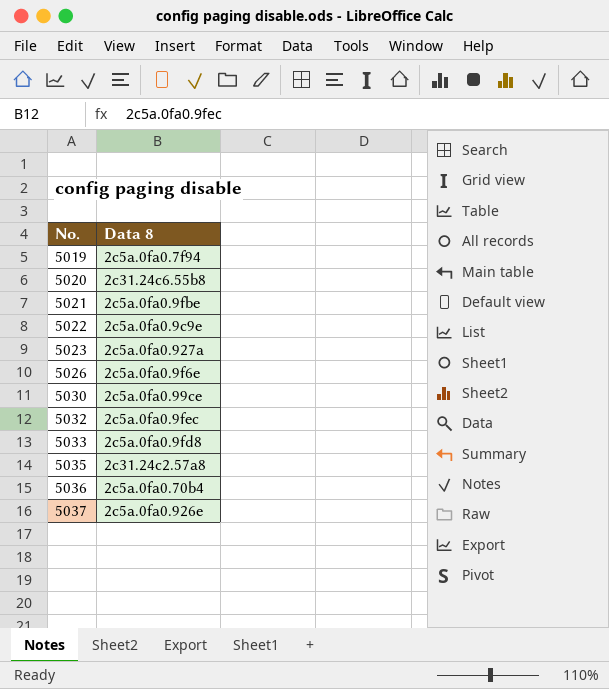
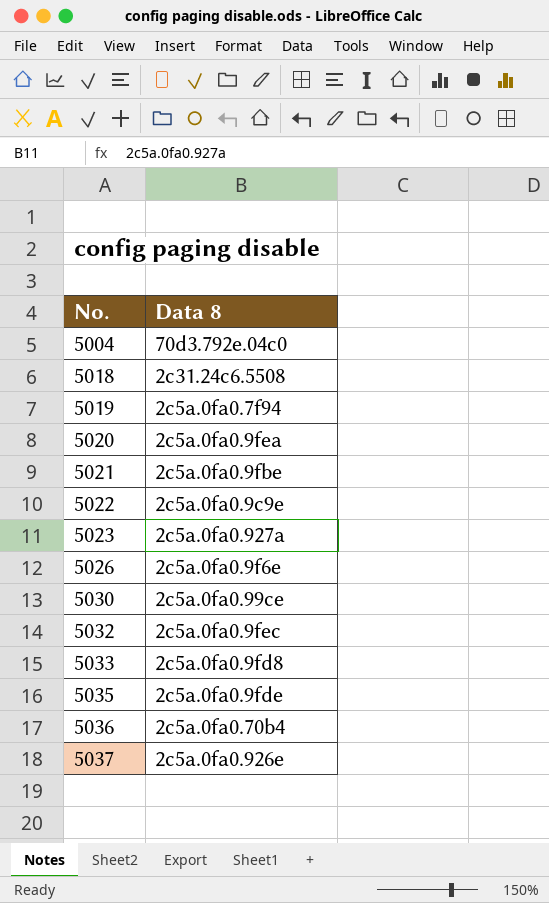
row 5004: none -> 70d3.792e.04c0
row 5018: none -> 2c31.24c6.5508
5020 | Data 8: 2c31.24c6.55b8 -> 2c5a.0fa0.9fea
5035 | Data 8: 2c31.24c2.57a8 -> 2c5a.0fa0.9fde

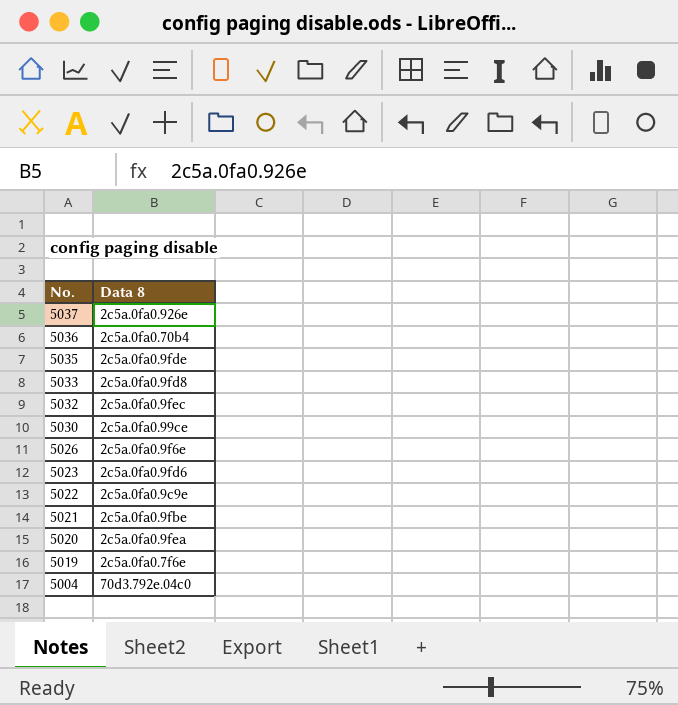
row order: No. ascending -> No. descending
row 5018: 2c31.24c6.5508 -> none
5023 | Data 8: 2c5a.0fa0.927a -> 2c5a.0fa0.9fd6
5019 | Data 8: 2c5a.0fa0.7f94 -> 2c5a.0fa0.7f6e

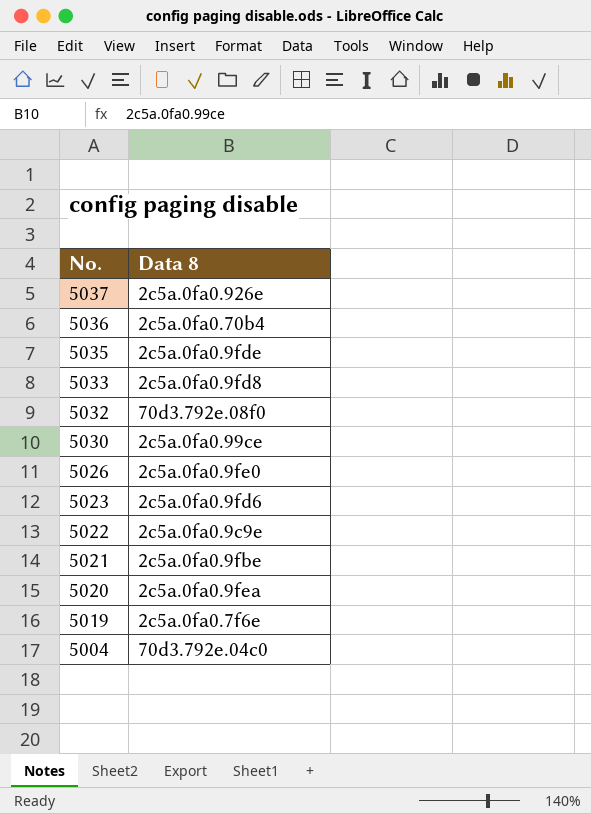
5032 | Data 8: 2c5a.0fa0.9fec -> 70d3.792e.08f0
5026 | Data 8: 2c5a.0fa0.9f6e -> 2c5a.0fa0.9fe0

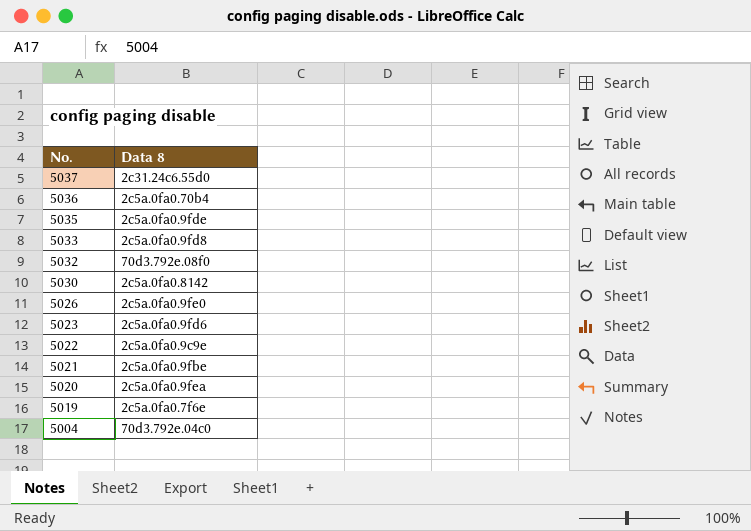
5037 | Data 8: 2c5a.0fa0.926e -> 2c31.24c6.55d0
5030 | Data 8: 2c5a.0fa0.99ce -> 2c5a.0fa0.8142

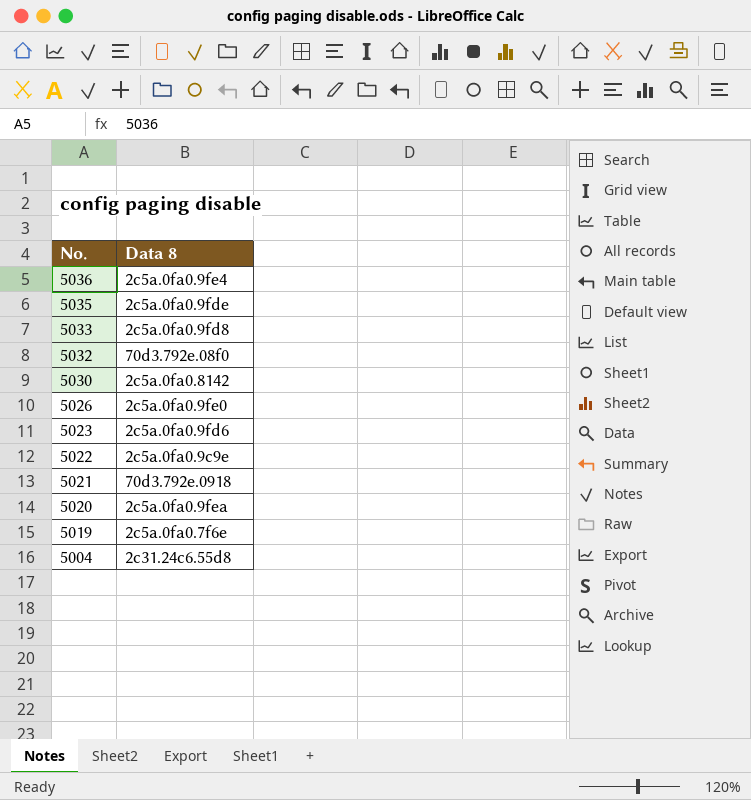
row 5037: 2c31.24c6.55d0 -> none
5036 | Data 8: 2c5a.0fa0.70b4 -> 2c5a.0fa0.9fe4
5021 | Data 8: 2c5a.0fa0.9fbe -> 70d3.792e.0918
5004 | Data 8: 70d3.792e.04c0 -> 2c31.24c6.55d8

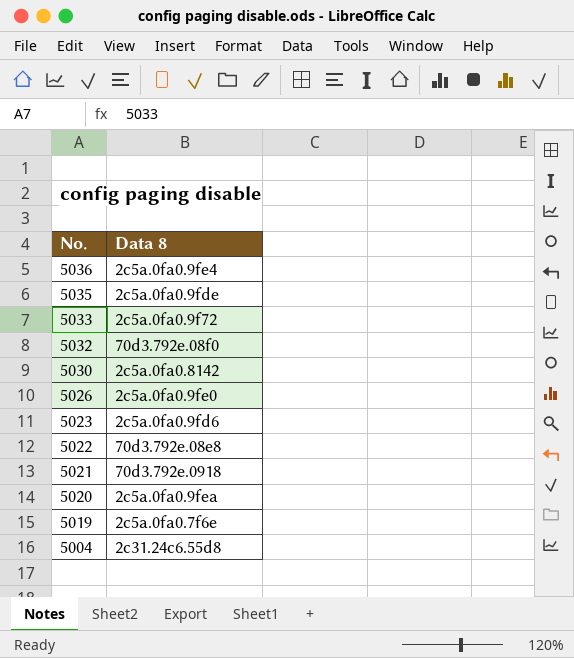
5033 | Data 8: 2c5a.0fa0.9fd8 -> 2c5a.0fa0.9f72
5022 | Data 8: 2c5a.0fa0.9c9e -> 70d3.792e.08e8

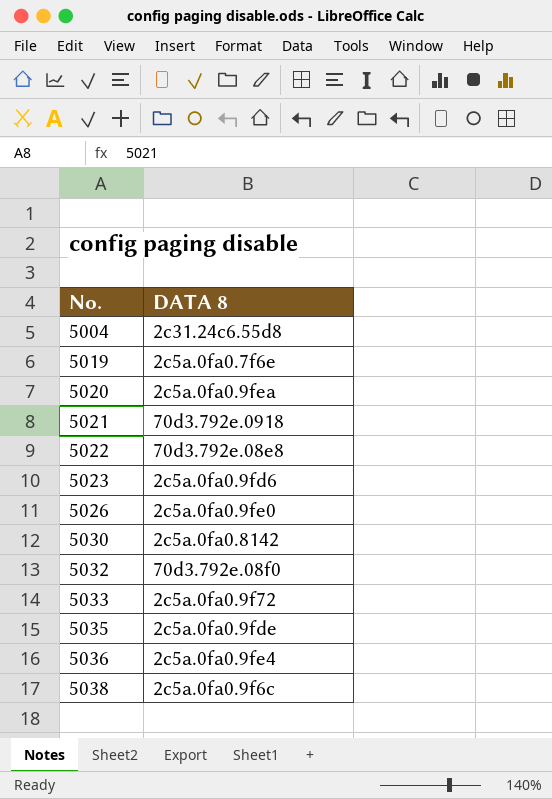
row order: No. descending -> No. ascending
column name: Data 8 -> DATA 8
row 5038: none -> 2c5a.0fa0.9f6c

